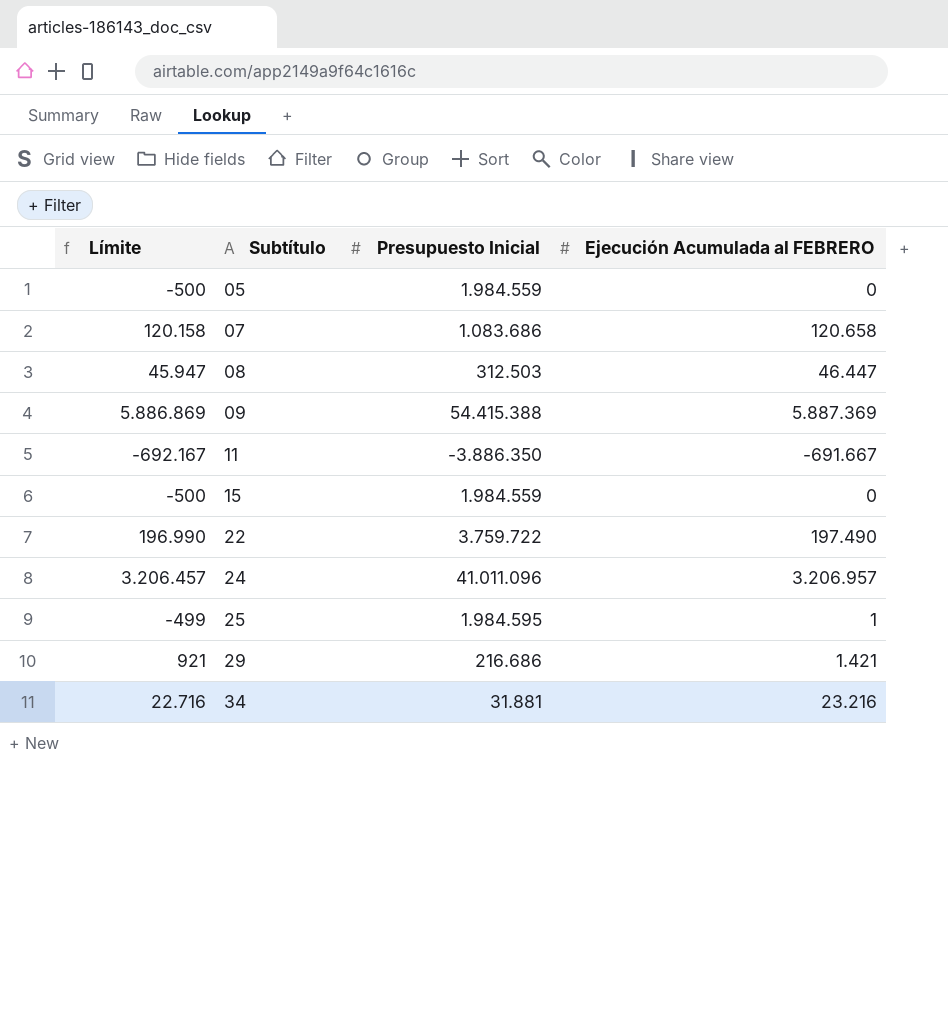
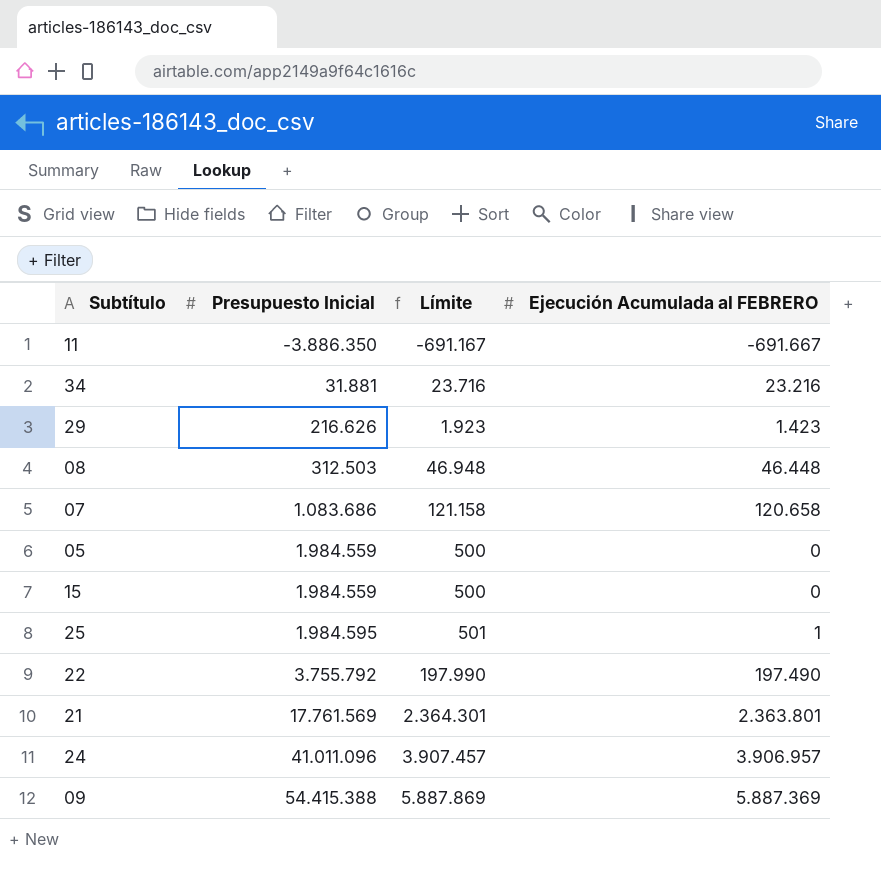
row order: Subtítulo ascending -> Presupuesto Inicial ascending
column Límite | formula: [Ejecución Acumulada al FEBRERO] - 500 -> [Ejecución Acumulada al FEBRERO] + 500
column Límite | position: 1 -> 3
29 | Presupuesto Inicial: 216.686 -> 216.626
29 | Ejecución Acumulada al FEBRERO: 1.421 -> 1.423
08 | Ejecución Acumulada al FEBRERO: 46.447 -> 46.448
22 | Presupuesto Inicial: 3.759.722 -> 3.755.792
row 21: none -> 17.761.569 | 2.364.301 | 2.363.801
24 | Ejecución Acumulada al FEBRERO: 3.206.957 -> 3.906.957

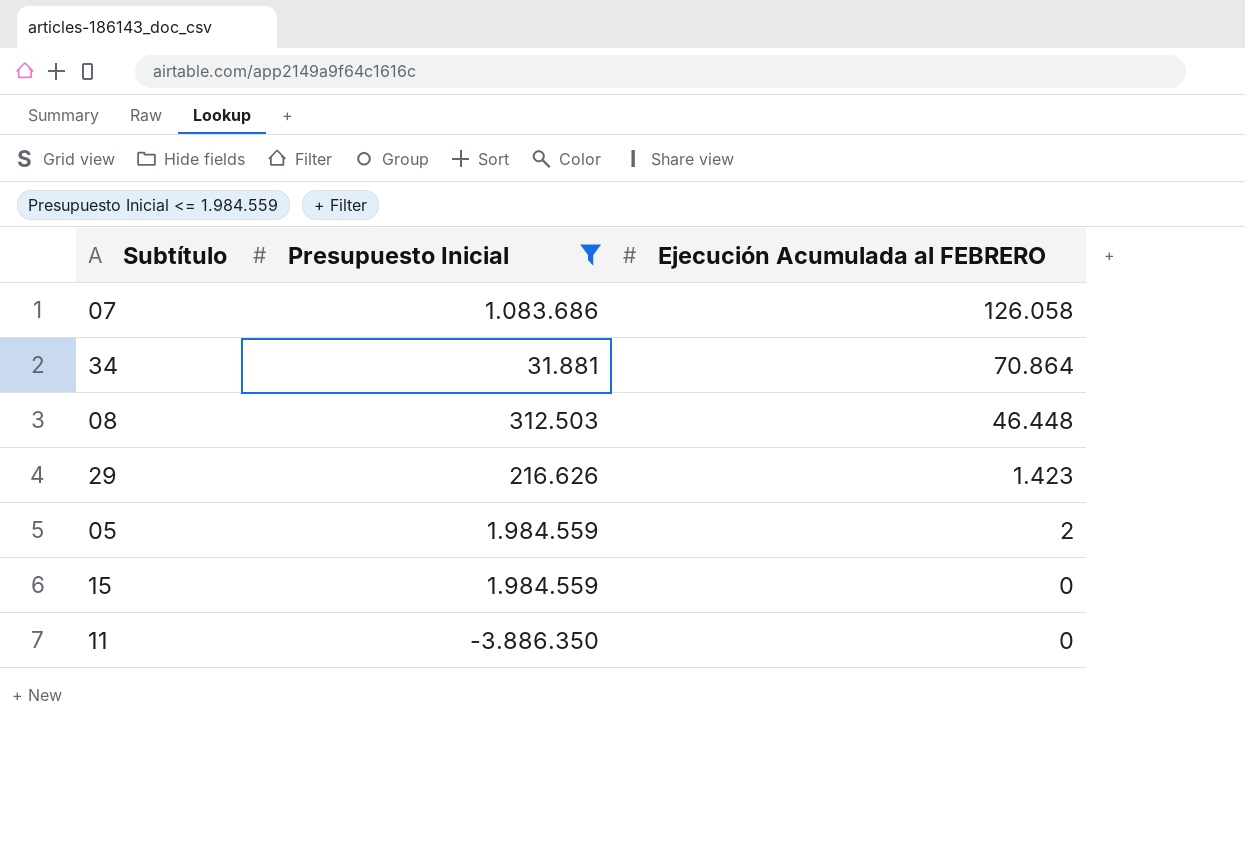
filter: none -> Presupuesto Inicial <= 1.984.559
row order: Presupuesto Inicial ascending -> Ejecución Acumulada al FEBRERO descending
column Límite | formula: [Ejecución Acumulada al FEBRERO] + 500 -> none
07 | Ejecución Acumulada al FEBRERO: 120.658 -> 126.058
34 | Ejecución Acumulada al FEBRERO: 23.216 -> 70.864
05 | Ejecución Acumulada al FEBRERO: 0 -> 2
11 | Ejecución Acumulada al FEBRERO: -691.667 -> 0

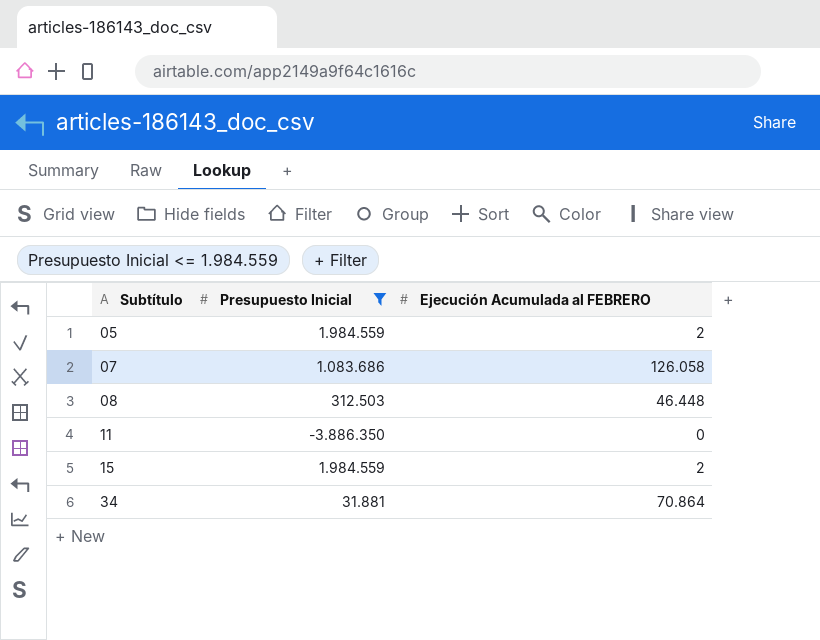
row order: Ejecución Acumulada al FEBRERO descending -> Subtítulo ascending
row 29: 216.626 | 1.423 -> none
15 | Ejecución Acumulada al FEBRERO: 0 -> 2

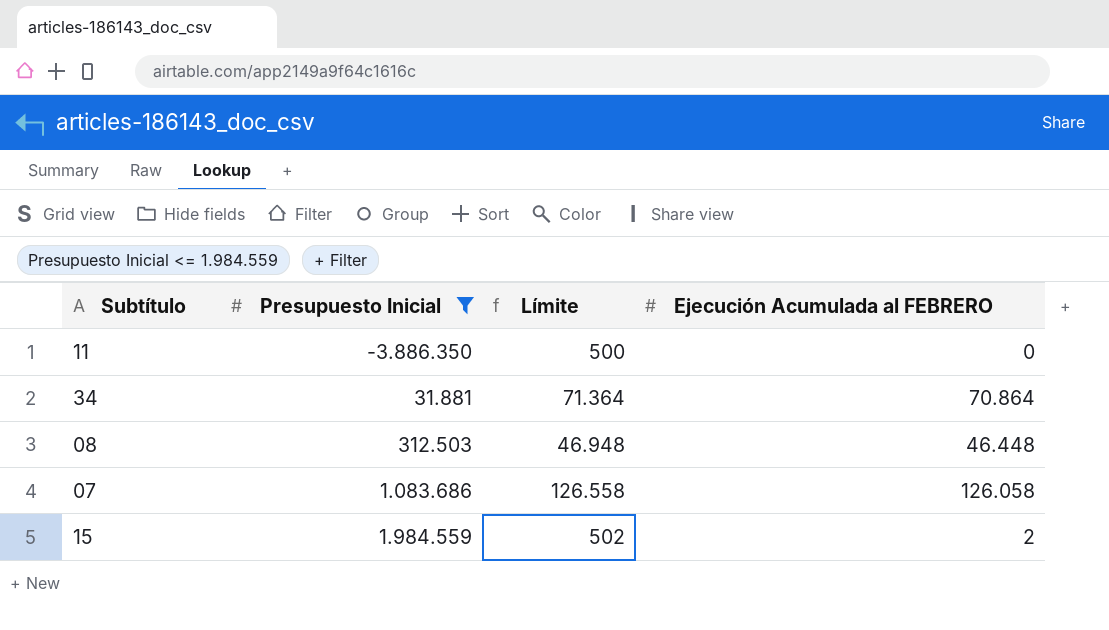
row order: Subtítulo ascending -> Presupuesto Inicial ascending
column Límite | formula: none -> [Ejecución Acumulada al FEBRERO] + 500
row 05: 1.984.559 | 2 -> none

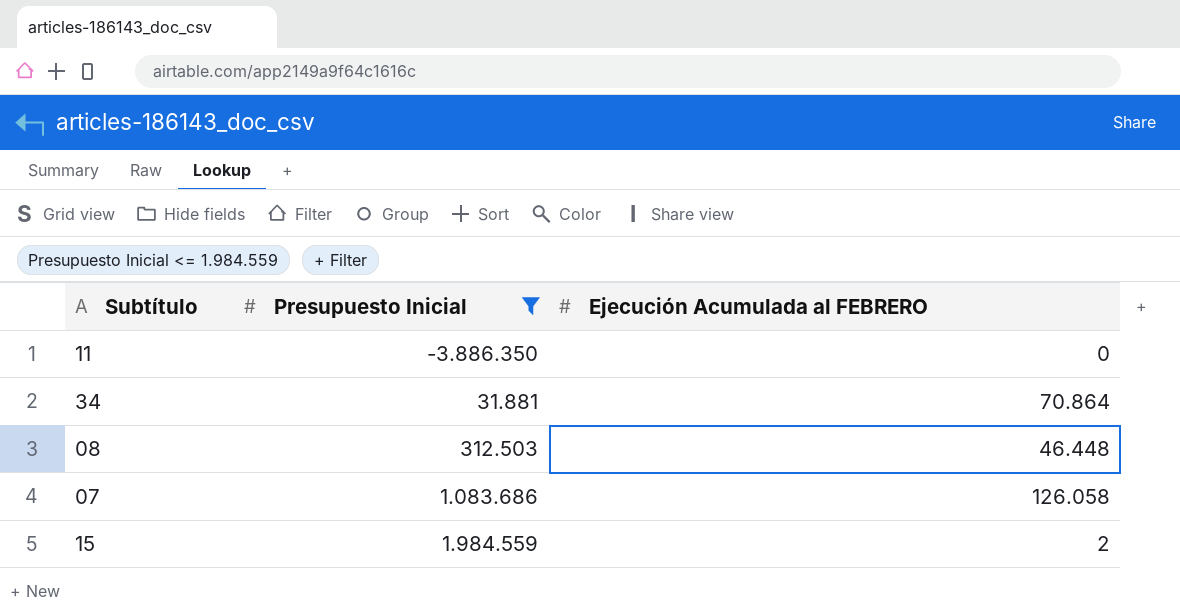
column Límite | formula: [Ejecución Acumulada al FEBRERO] + 500 -> none

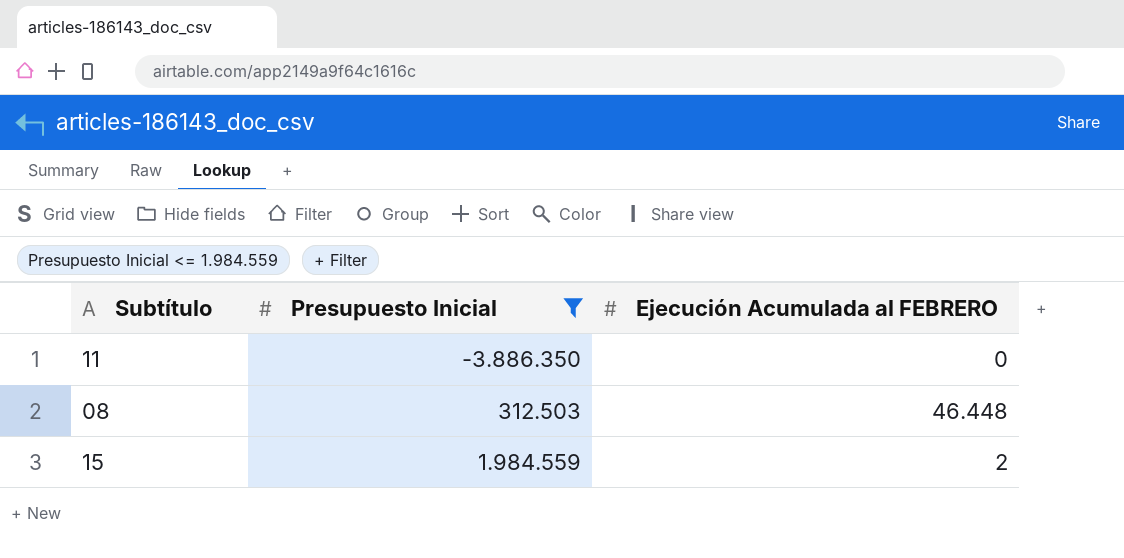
row 34: 31.881 | 70.864 -> none
row 07: 1.083.686 | 126.058 -> none

